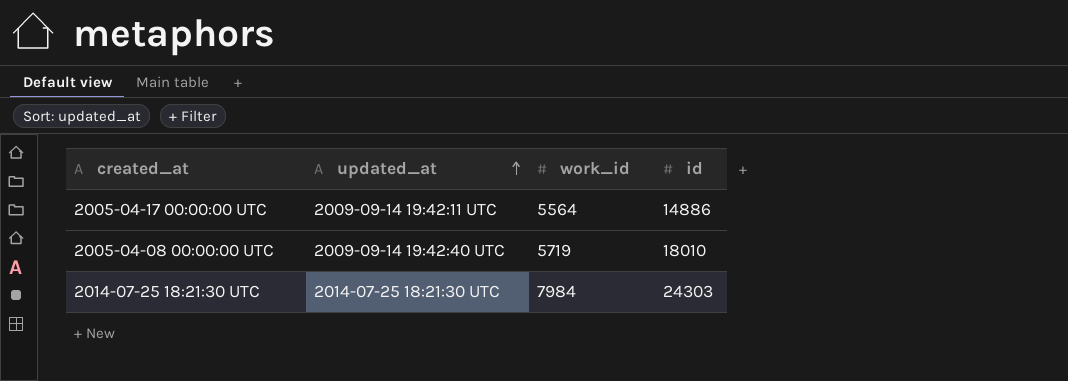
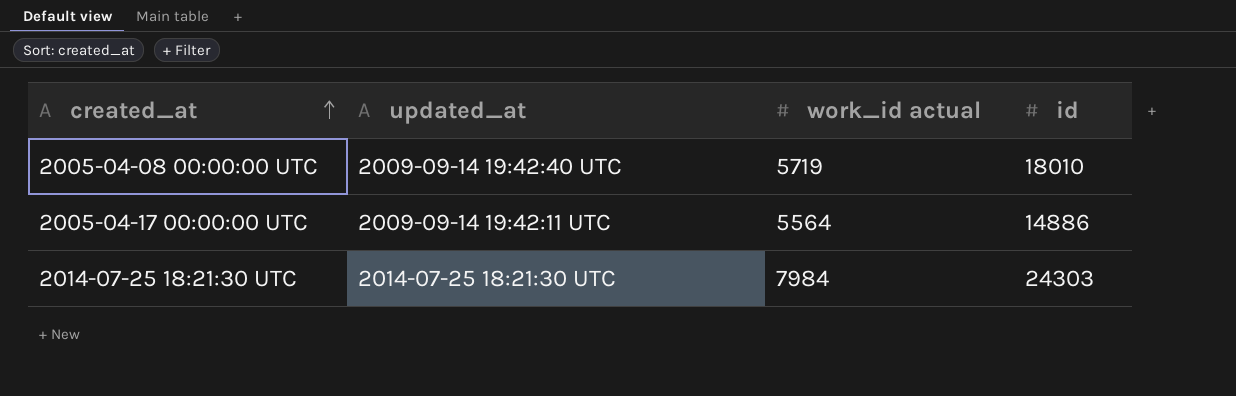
row order: updated_at ascending -> created_at ascending
column name: work_id -> work_id actual

